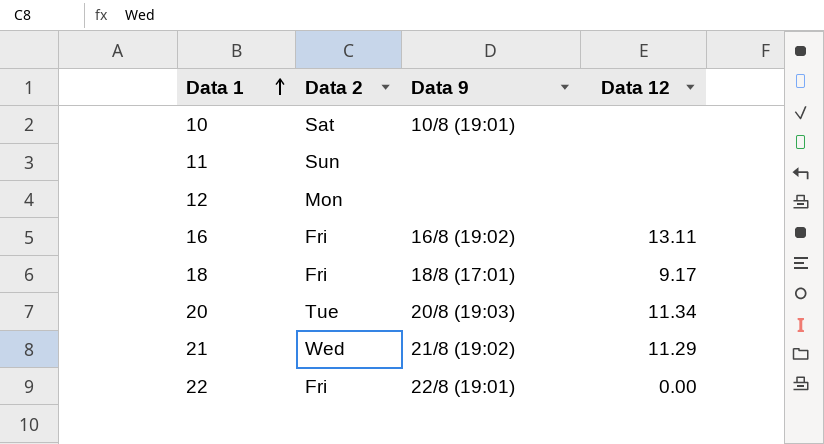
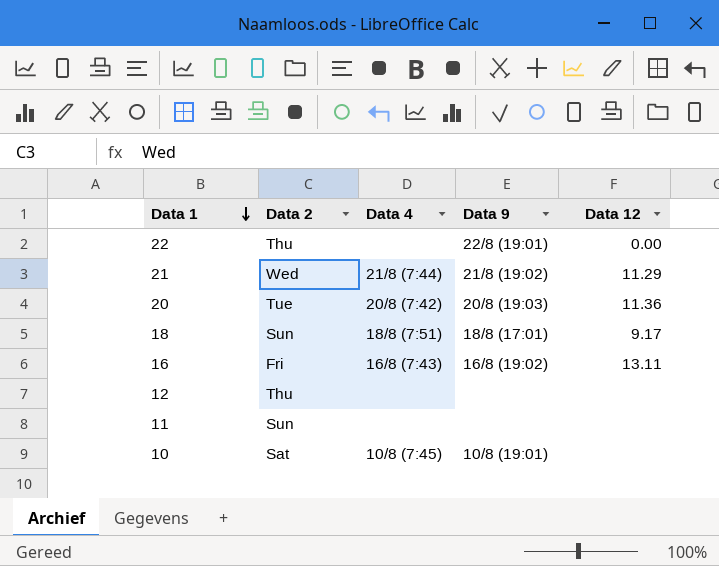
row order: Data 1 ascending -> Data 1 descending
column Data 4 | position: none -> 3
22 | Data 2: Fri -> Thu
20 | Data 12: 11.34 -> 11.36
18 | Data 2: Fri -> Sun
12 | Data 2: Mon -> Thu

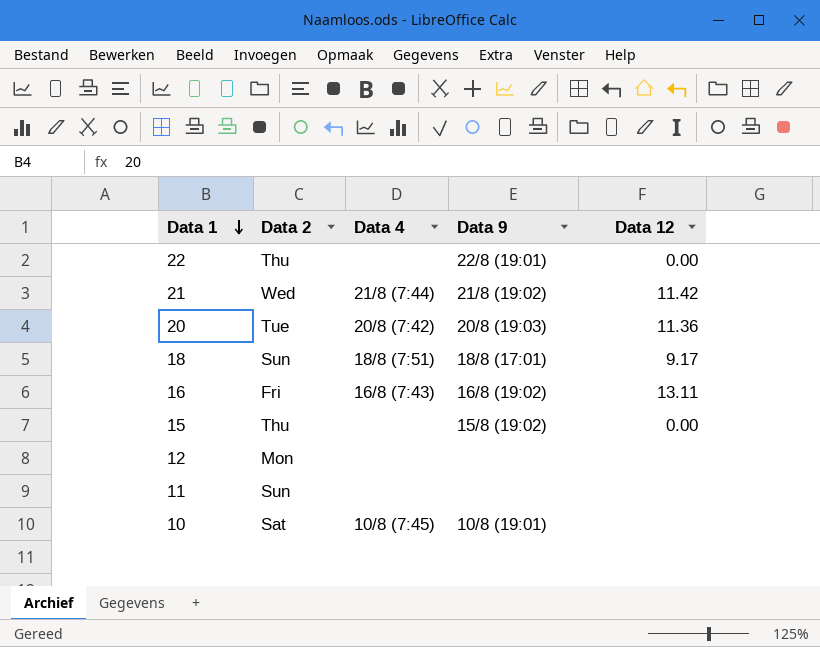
21 | Data 12: 11.29 -> 11.42
row 15: none -> Thu | none | 15/8 (19:02) | 0.00
12 | Data 2: Thu -> Mon

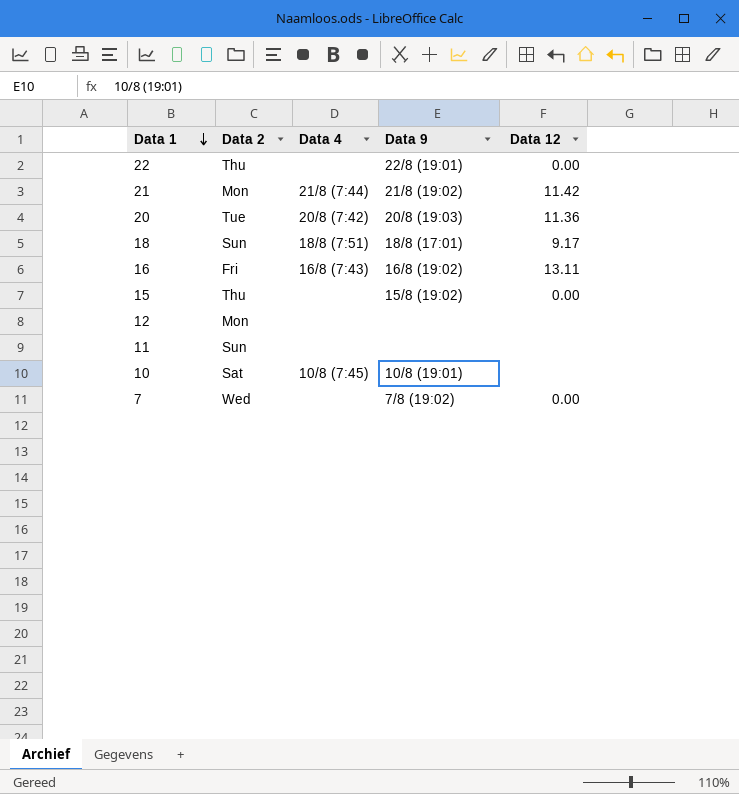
21 | Data 2: Wed -> Mon
row 7: none -> Wed | none | 7/8 (19:02) | 0.00

